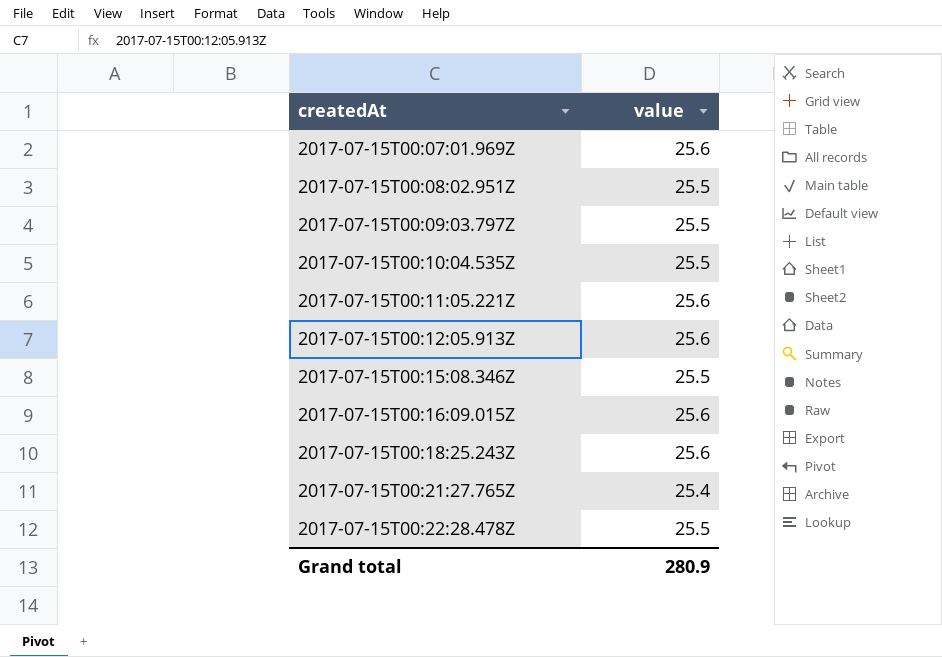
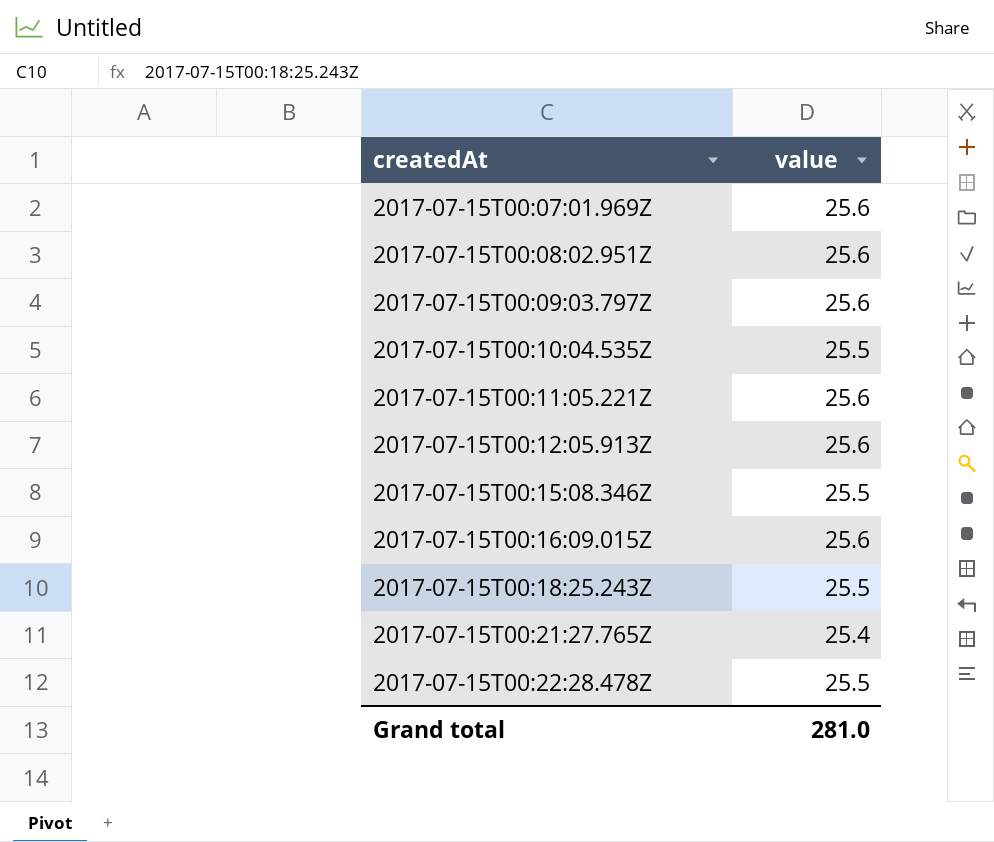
2017-07-15T00:08:02.951Z | value: 25.5 -> 25.6
2017-07-15T00:09:03.797Z | value: 25.5 -> 25.6
2017-07-15T00:18:25.243Z | value: 25.6 -> 25.5
Grand total | value: 280.9 -> 281.0

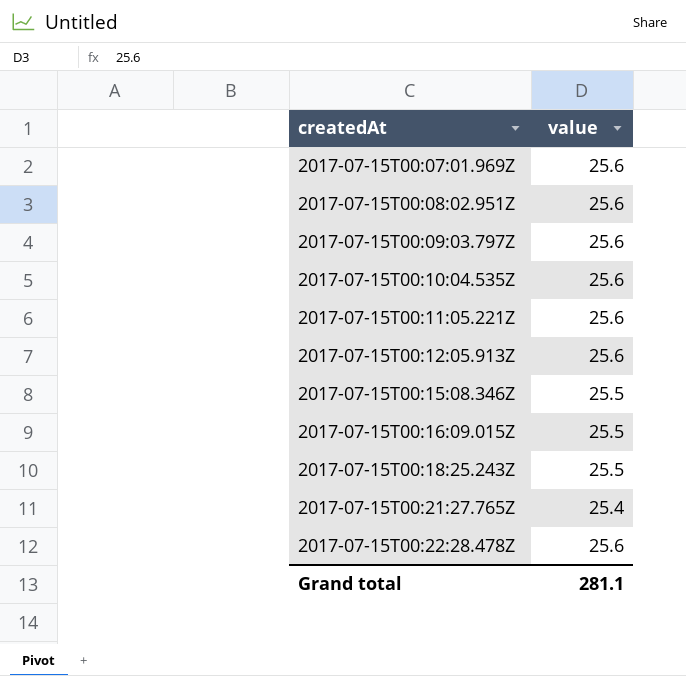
2017-07-15T00:10:04.535Z | value: 25.5 -> 25.6
2017-07-15T00:16:09.015Z | value: 25.6 -> 25.5
2017-07-15T00:22:28.478Z | value: 25.5 -> 25.6
Grand total | value: 281.0 -> 281.1

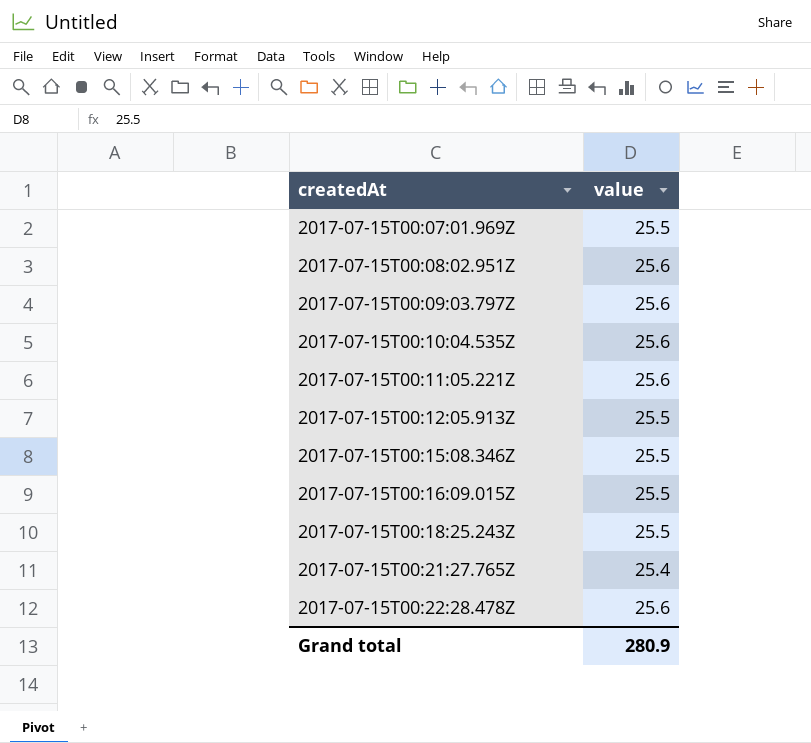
2017-07-15T00:07:01.969Z | value: 25.6 -> 25.5
2017-07-15T00:12:05.913Z | value: 25.6 -> 25.5
Grand total | value: 281.1 -> 280.9

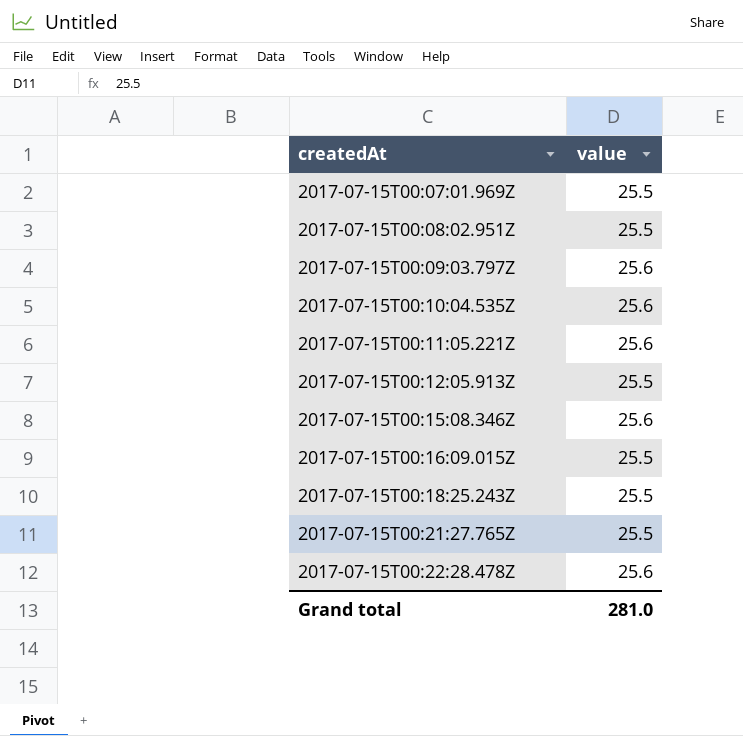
2017-07-15T00:08:02.951Z | value: 25.6 -> 25.5
2017-07-15T00:15:08.346Z | value: 25.5 -> 25.6
2017-07-15T00:21:27.765Z | value: 25.4 -> 25.5
Grand total | value: 280.9 -> 281.0

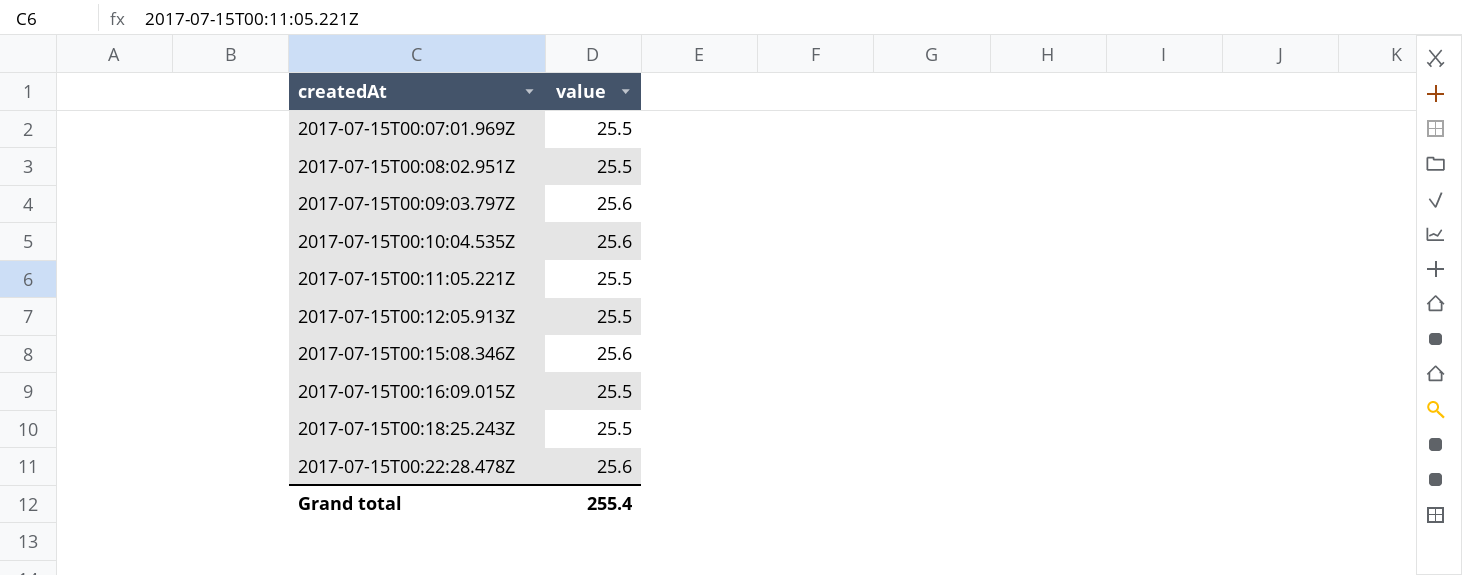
row 2017-07-15T00:21:27.765Z: 25.5 -> none
2017-07-15T00:11:05.221Z | value: 25.6 -> 25.5
Grand total | value: 281.0 -> 255.4

